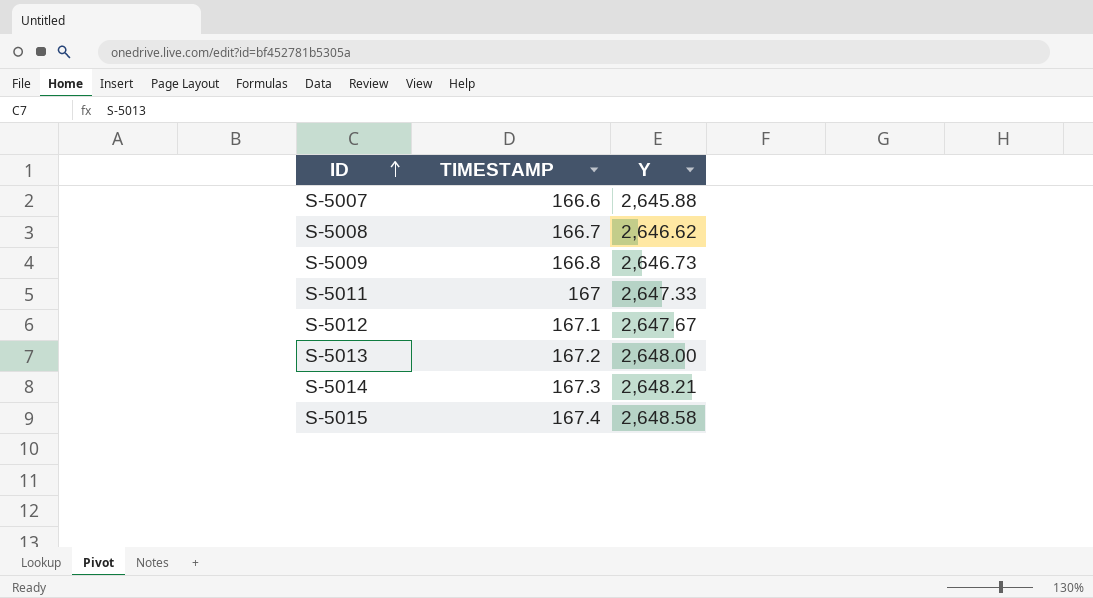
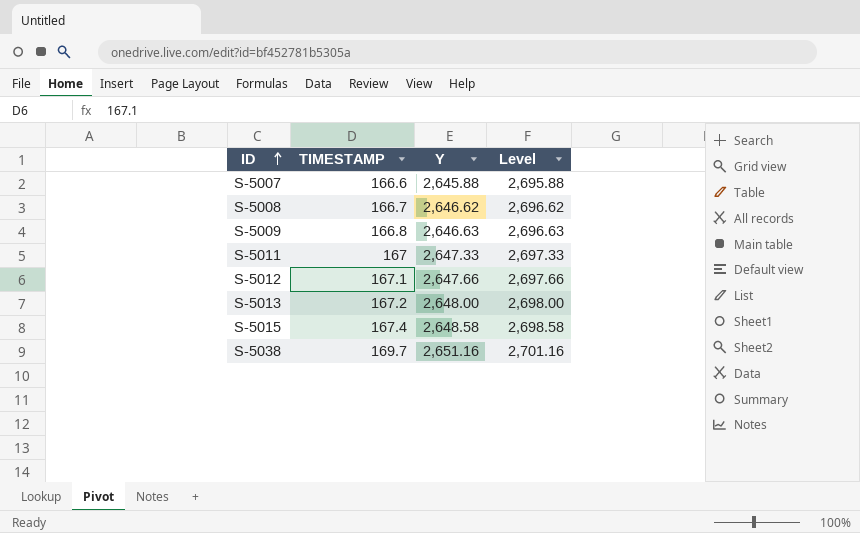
column Level | formula: none -> [Y] + 50
row S-5014: 167.3 | 2,648.21 -> none
S-5009 | Y: 2,646.73 -> 2,646.63
S-5012 | Y: 2,647.67 -> 2,647.66
row S-5038: none -> 169.7 | 2,651.16 | 2,701.16

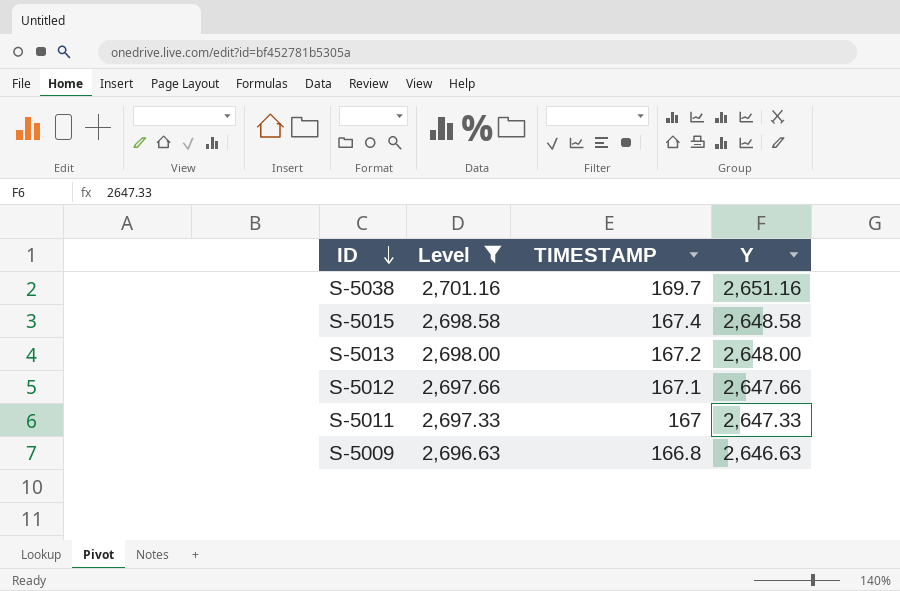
filter: none -> Level >= 2,696.63
row order: ID ascending -> ID descending
column Level | position: 4 -> 2

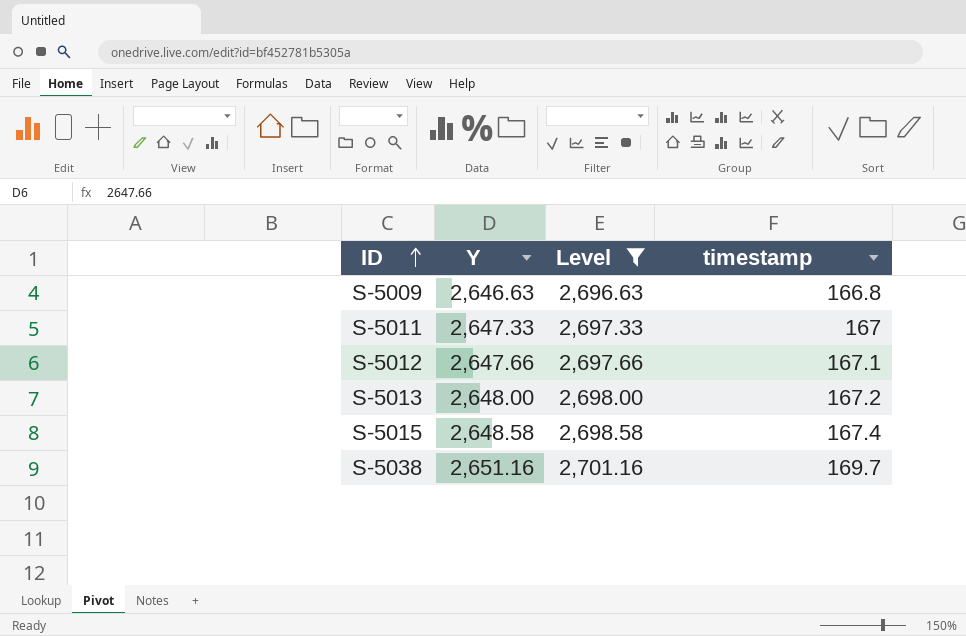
row order: ID descending -> ID ascending
column Y | position: 4 -> 2
column name: TIMESTAMP -> timestamp

